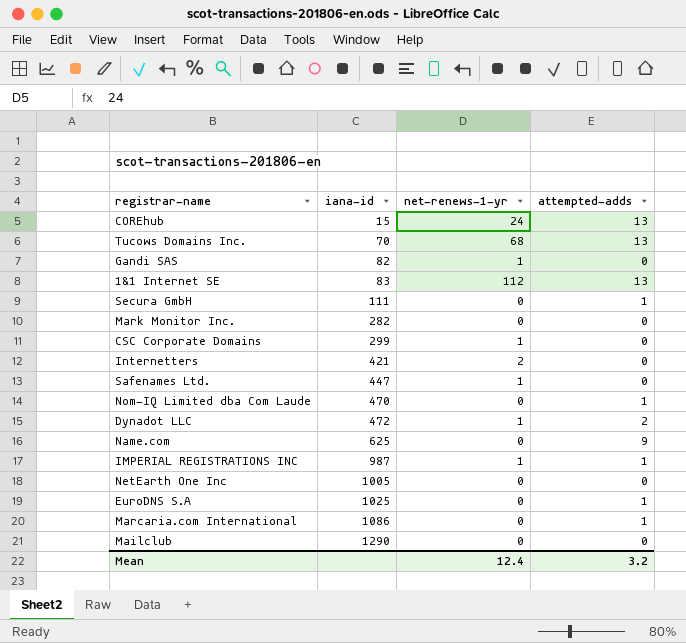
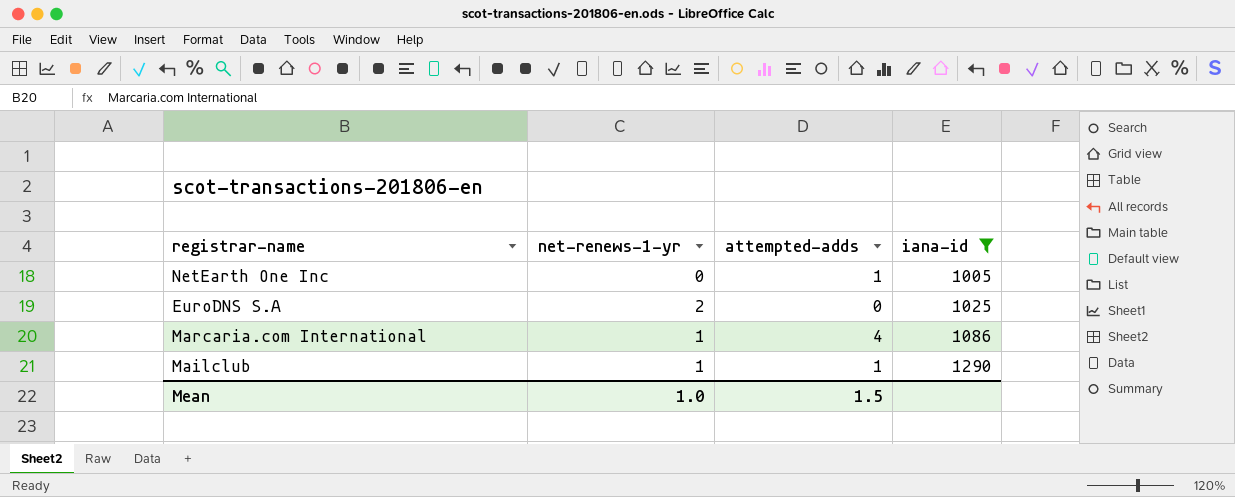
filter: none -> iana-id >= 1005
column iana-id | position: 2 -> 4
NetEarth One Inc | attempted-adds: 0 -> 1
EuroDNS S.A | net-renews-1-yr: 0 -> 2
EuroDNS S.A | attempted-adds: 1 -> 0
Marcaria.com International | net-renews-1-yr: 0 -> 1
Marcaria.com International | attempted-adds: 1 -> 4
Mailclub | net-renews-1-yr: 0 -> 1
Mailclub | attempted-adds: 0 -> 1
Mean | net-renews-1-yr: 12.4 -> 1.0
Mean | attempted-adds: 3.2 -> 1.5

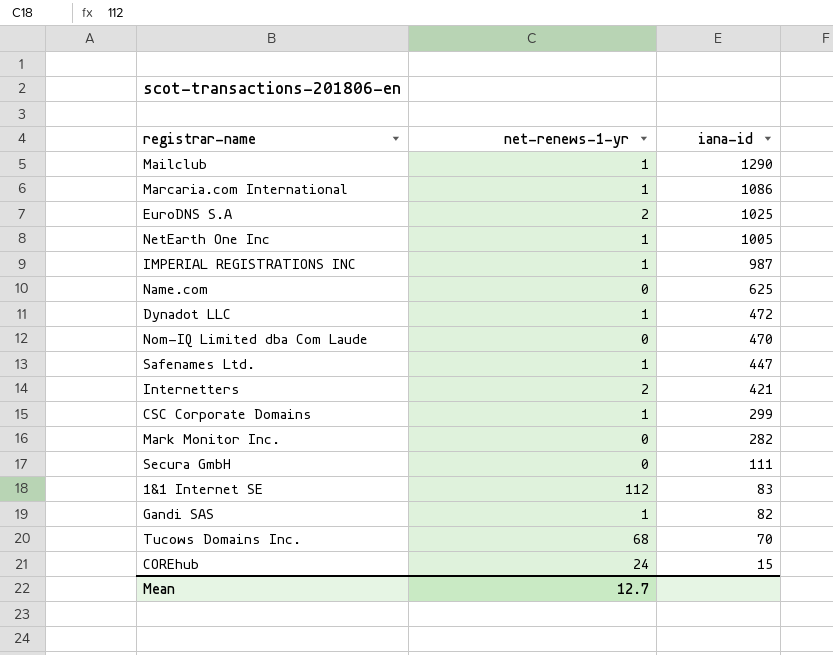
filter: iana-id >= 1005 -> none
row order: iana-id ascending -> iana-id descending
column attempted-adds | position: 3 -> none
NetEarth One Inc | net-renews-1-yr: 0 -> 1
Mean | net-renews-1-yr: 1.0 -> 12.7

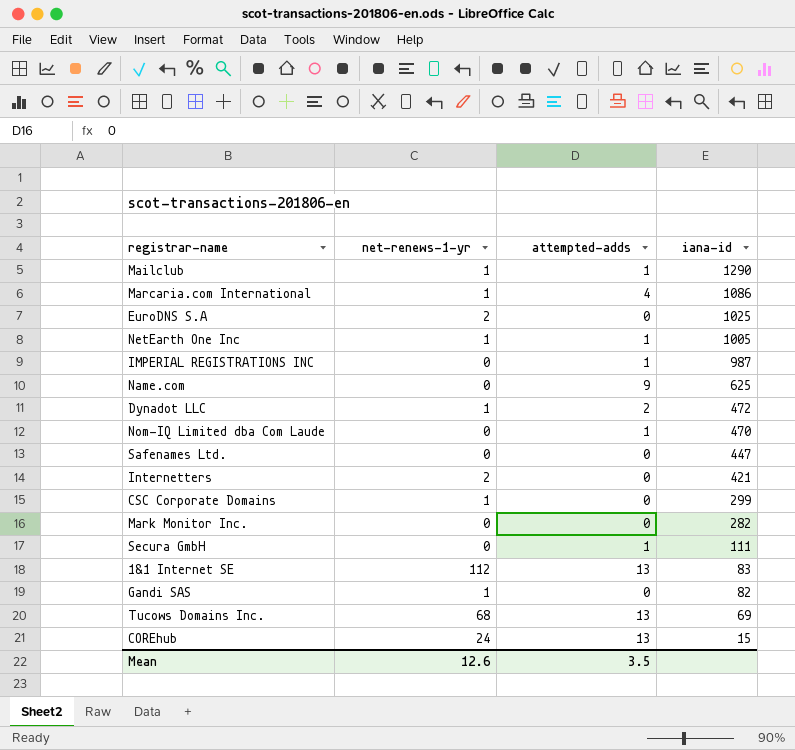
column attempted-adds | position: none -> 3
IMPERIAL REGISTRATIONS INC | net-renews-1-yr: 1 -> 0
Safenames Ltd. | net-renews-1-yr: 1 -> 0
Tucows Domains Inc. | iana-id: 70 -> 69
Mean | net-renews-1-yr: 12.7 -> 12.6

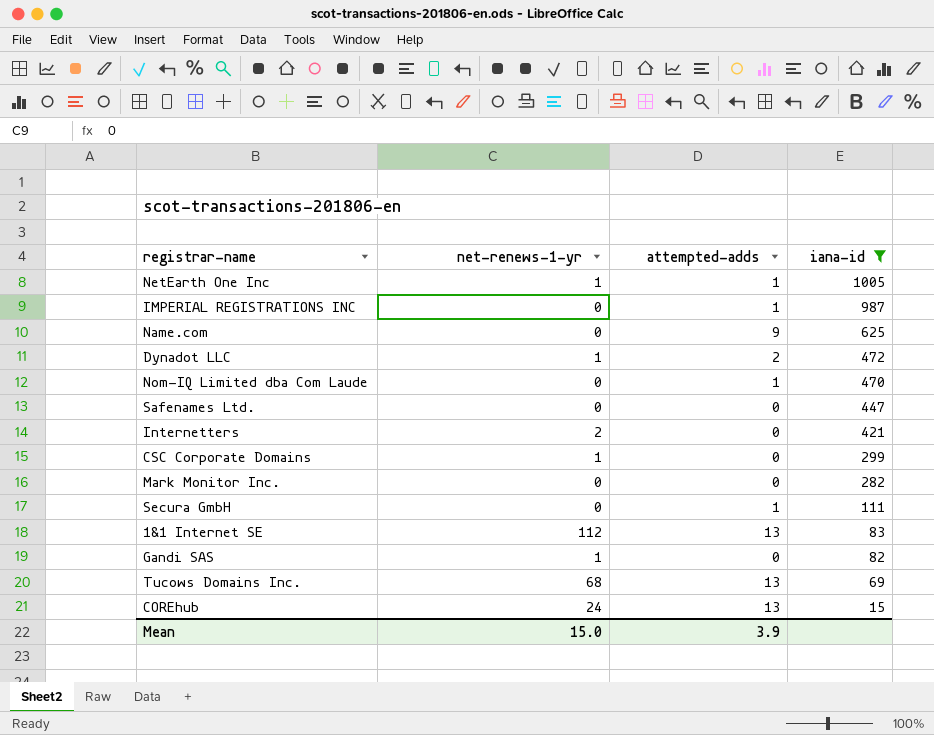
filter: none -> iana-id <= 1005
Mean | net-renews-1-yr: 12.6 -> 15.0
Mean | attempted-adds: 3.5 -> 3.9

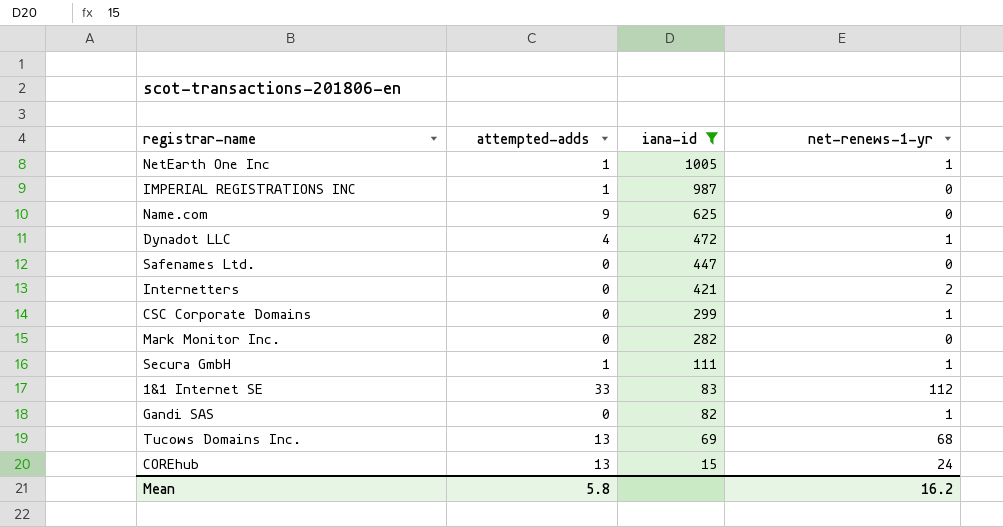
column net-renews-1-yr | position: 2 -> 4
row Nom-IQ Limited dba Com Laude: 0 | 1 | 470 -> none
Dynadot LLC | attempted-adds: 2 -> 4
Secura GmbH | net-renews-1-yr: 0 -> 1
1&1 Internet SE | attempted-adds: 13 -> 33
Mean | attempted-adds: 3.9 -> 5.8
Mean | net-renews-1-yr: 15.0 -> 16.2

